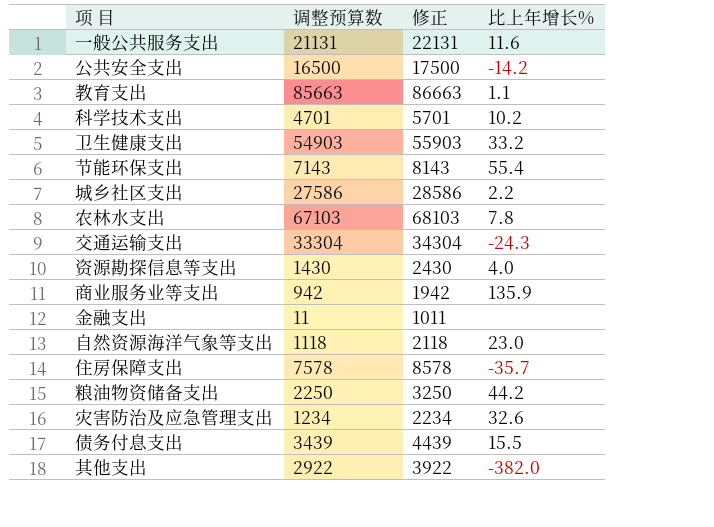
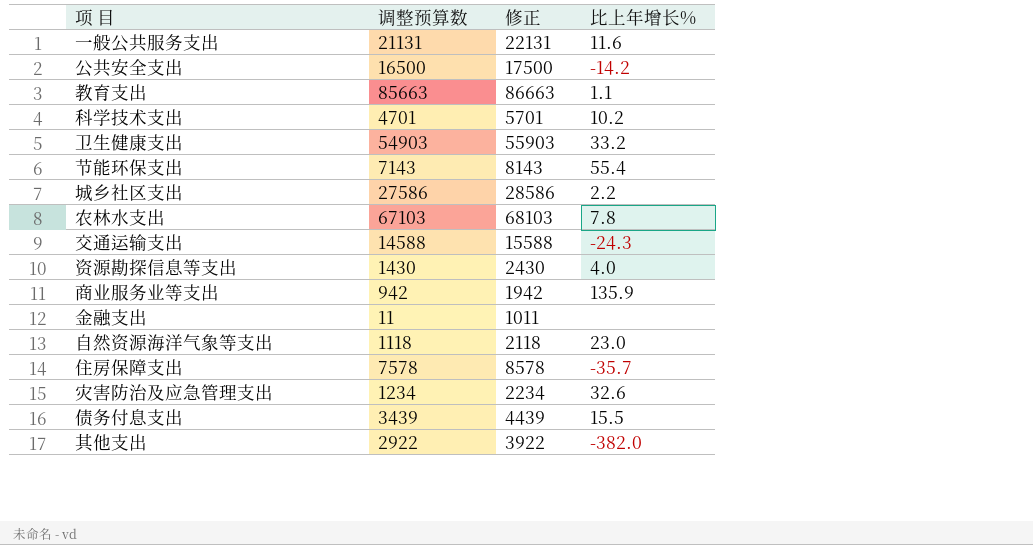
row 粮油物资储备支出: 2250 | 3250 | 44.2 -> none
交通运输支出 | 调整预算数: 33304 -> 14588
交通运输支出 | 修正: 34304 -> 15588

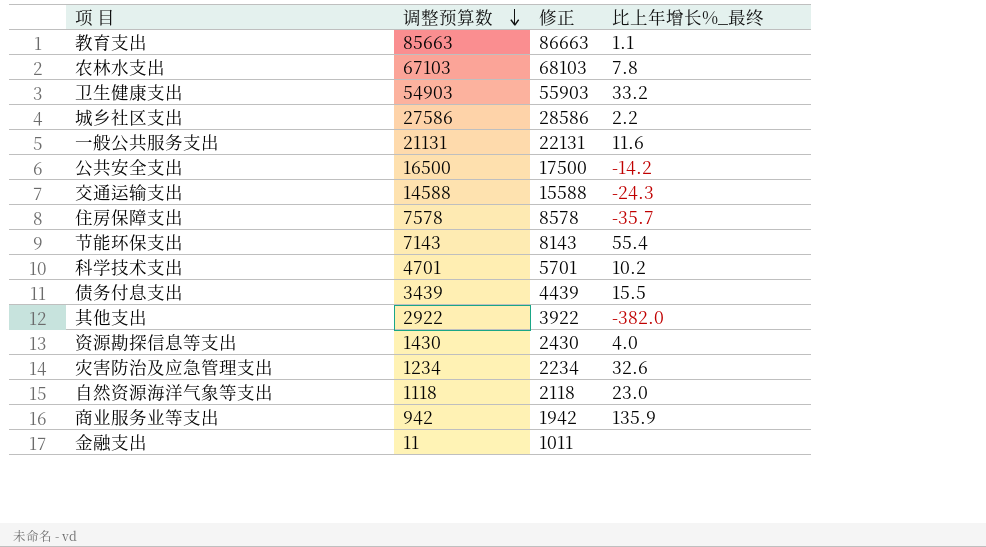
row order: none -> 调整预算数 descending
column name: 比上年增长% -> 比上年增长%_最终

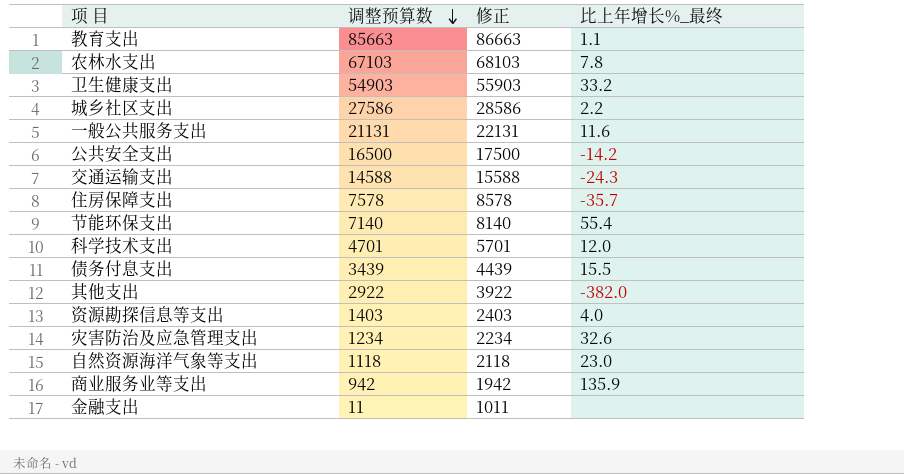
节能环保支出 | 调整预算数: 7143 -> 7140
节能环保支出 | 修正: 8143 -> 8140
科学技术支出 | 比上年增长%_最终: 10.2 -> 12.0
资源勘探信息等支出 | 调整预算数: 1430 -> 1403
资源勘探信息等支出 | 修正: 2430 -> 2403

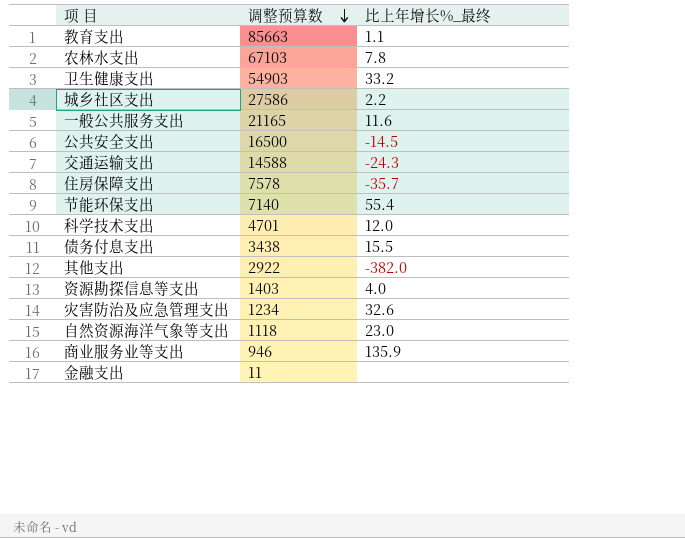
column 修正 | formula: [调整预算数] + 1000 -> none
一般公共服务支出 | 调整预算数: 21131 -> 21165
公共安全支出 | 比上年增长%_最终: -14.2 -> -14.5
债务付息支出 | 调整预算数: 3439 -> 3438
商业服务业等支出 | 调整预算数: 942 -> 946

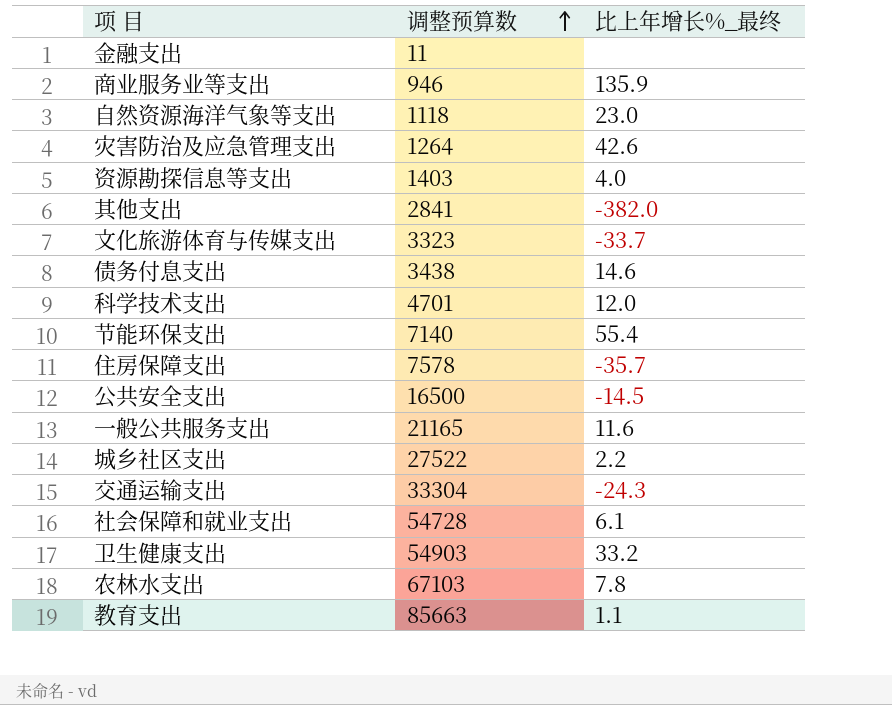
row order: 调整预算数 descending -> 调整预算数 ascending
灾害防治及应急管理支出 | 调整预算数: 1234 -> 1264
灾害防治及应急管理支出 | 比上年增长%_最终: 32.6 -> 42.6
其他支出 | 调整预算数: 2922 -> 2841
row 文化旅游体育与传媒支出: none -> 3323 | -33.7
债务付息支出 | 比上年增长%_最终: 15.5 -> 14.6
城乡社区支出 | 调整预算数: 27586 -> 27522
交通运输支出 | 调整预算数: 14588 -> 33304
row 社会保障和就业支出: none -> 54728 | 6.1

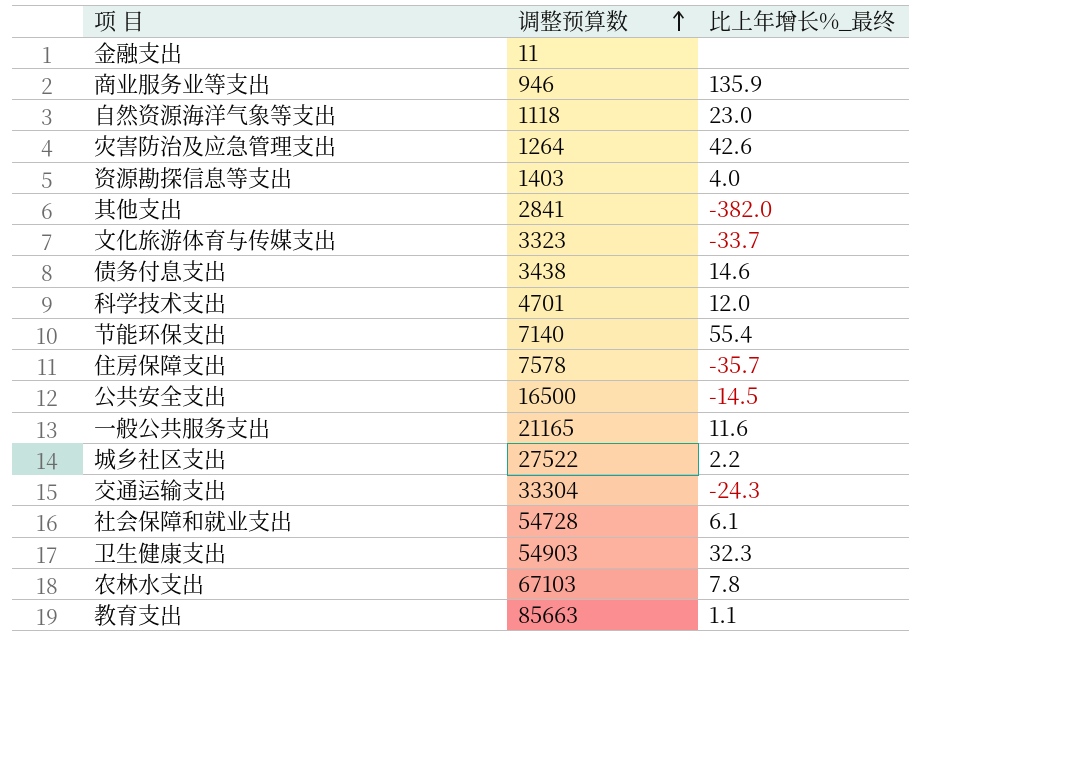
卫生健康支出 | 比上年增长%_最终: 33.2 -> 32.3

